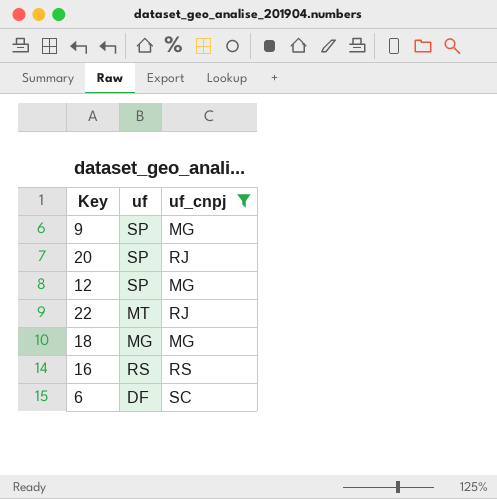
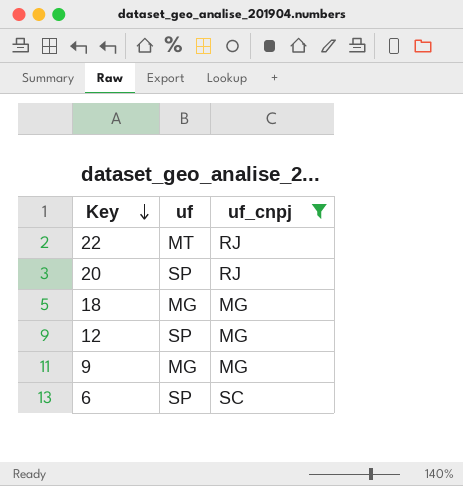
row order: none -> Key descending
row 16: RS | RS -> none
9 | uf: SP -> MG
6 | uf: DF -> SP

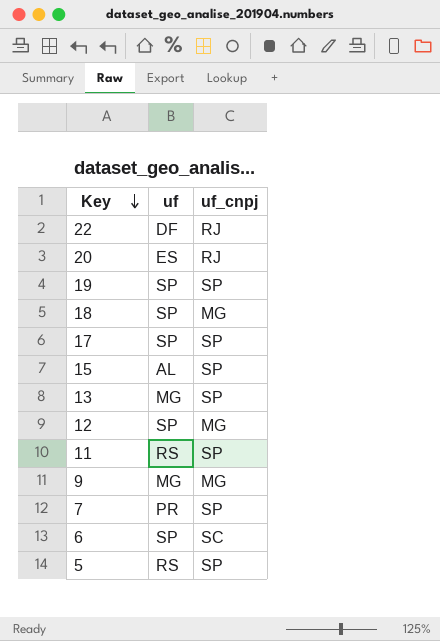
filter: uf_cnpj != SP -> none
22 | uf: MT -> DF
20 | uf: SP -> ES
18 | uf: MG -> SP

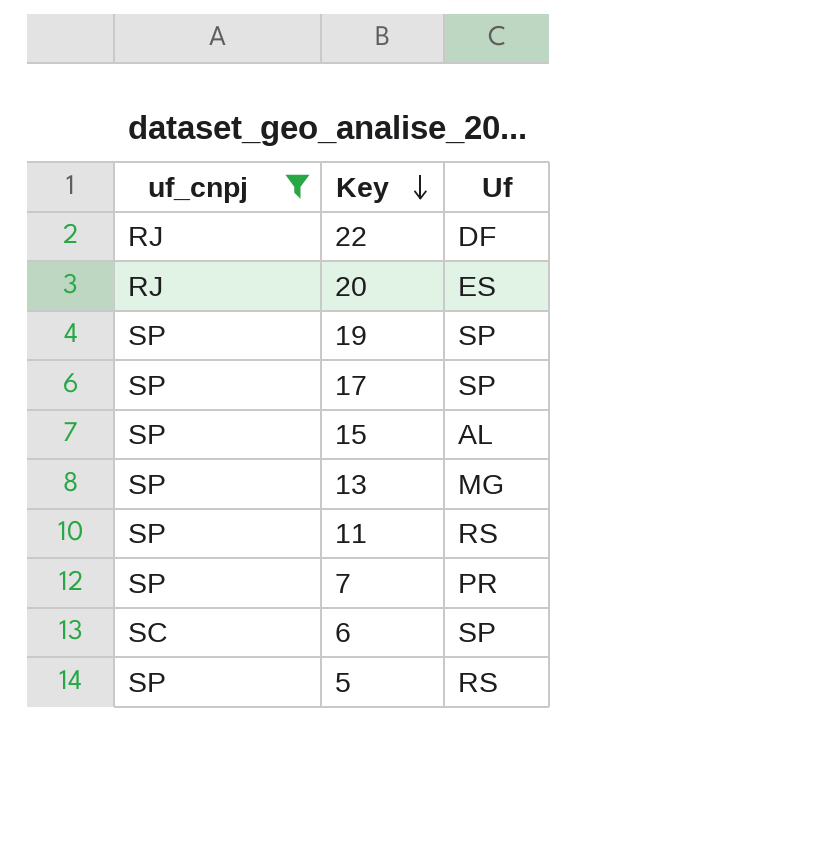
filter: none -> uf_cnpj != MG
column uf_cnpj | position: 3 -> 1
column name: uf -> Uf

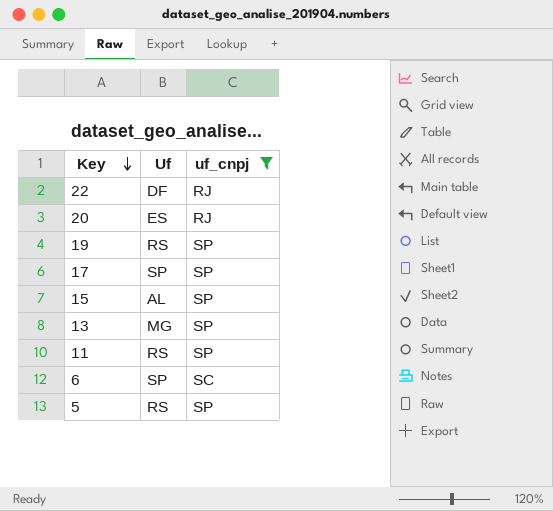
column uf_cnpj | position: 1 -> 3
row 7: SP | PR -> none
19 | Uf: SP -> RS

